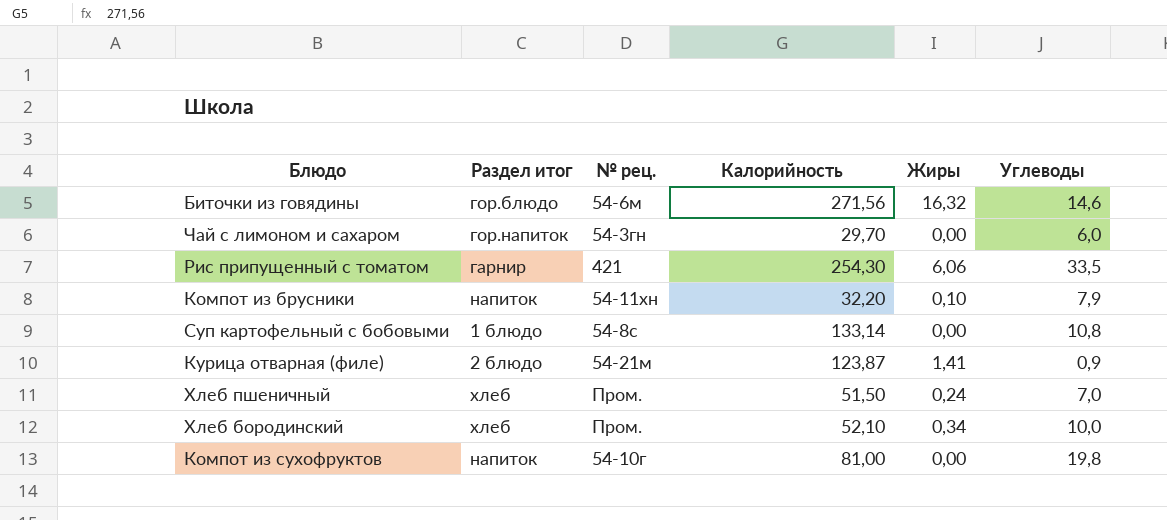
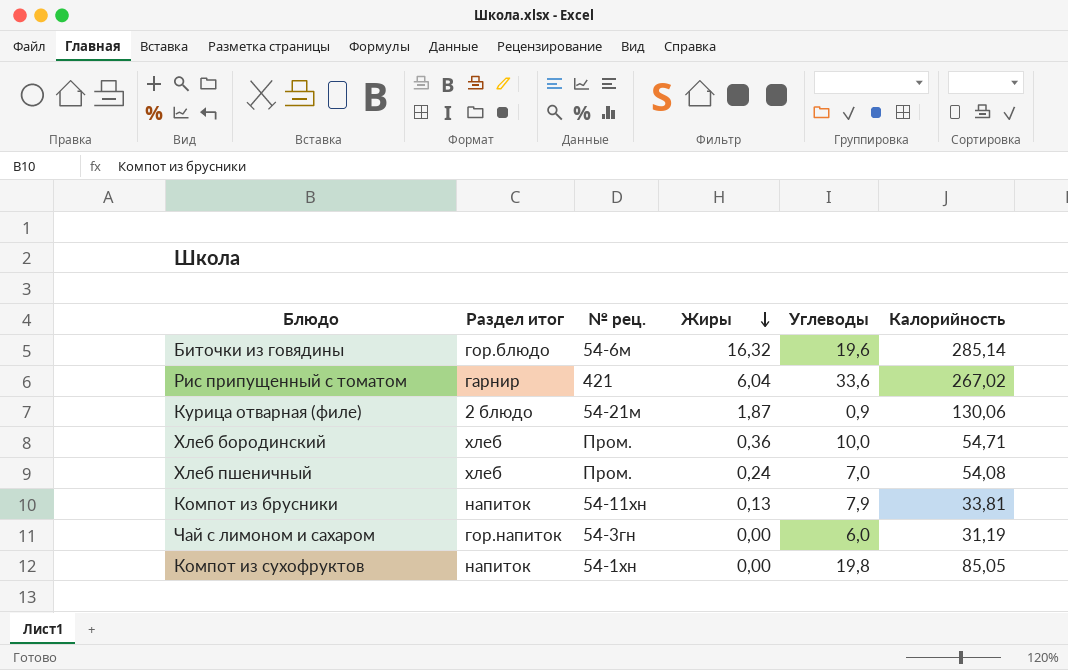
row order: none -> Жиры descending
column Калорийность | position: 4 -> 6
row Суп картофельный с бобовыми: 1 блюдо | 54-8с | 133,14 | 0,00 | 10,8 -> none
Биточки из говядины | Углеводы: 14,6 -> 19,6
Биточки из говядины | Калорийность: 271,56 -> 285,14
Рис припущенный с томатом | Жиры: 6,06 -> 6,04
Рис припущенный с томатом | Углеводы: 33,5 -> 33,6
Рис припущенный с томатом | Калорийность: 254,30 -> 267,02
Курица отварная (филе) | Жиры: 1,41 -> 1,87
Курица отварная (филе) | Калорийность: 123,87 -> 130,06
Хлеб бородинский | Жиры: 0,34 -> 0,36
Хлеб бородинский | Калорийность: 52,10 -> 54,71
Хлеб пшеничный | Калорийность: 51,50 -> 54,08
Компот из брусники | Жиры: 0,10 -> 0,13
Компот из брусники | Калорийность: 32,20 -> 33,81
Чай с лимоном и сахаром | Калорийность: 29,70 -> 31,19
Компот из сухофруктов | № рец.: 54-10г -> 54-1хн
Компот из сухофруктов | Калорийность: 81,00 -> 85,05

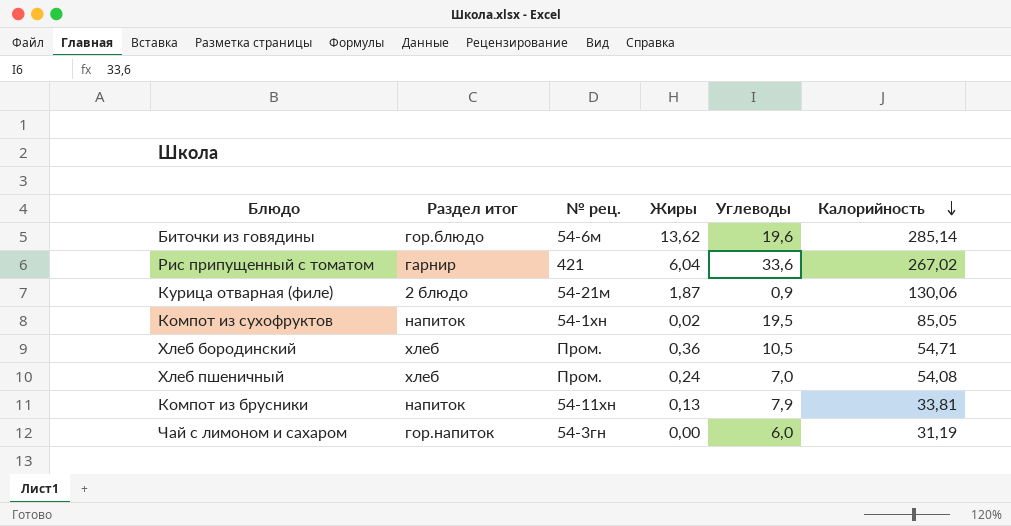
row order: Жиры descending -> Калорийность descending
Биточки из говядины | Жиры: 16,32 -> 13,62
Компот из сухофруктов | Жиры: 0,00 -> 0,02
Компот из сухофруктов | Углеводы: 19,8 -> 19,5
Хлеб бородинский | Углеводы: 10,0 -> 10,5

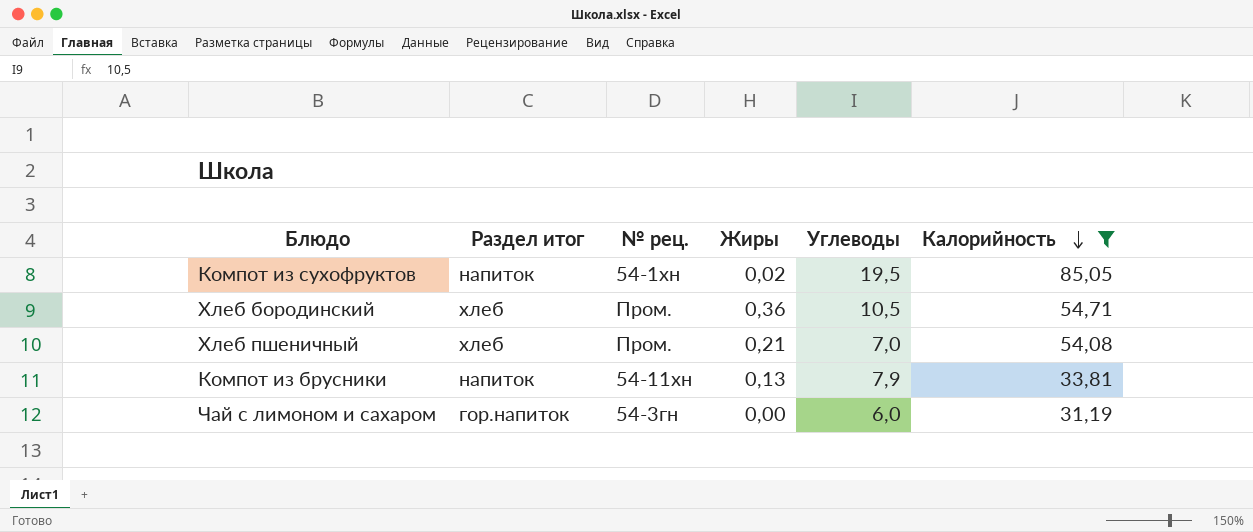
filter: none -> Калорийность <= 85,05
Хлеб пшеничный | Жиры: 0,24 -> 0,21

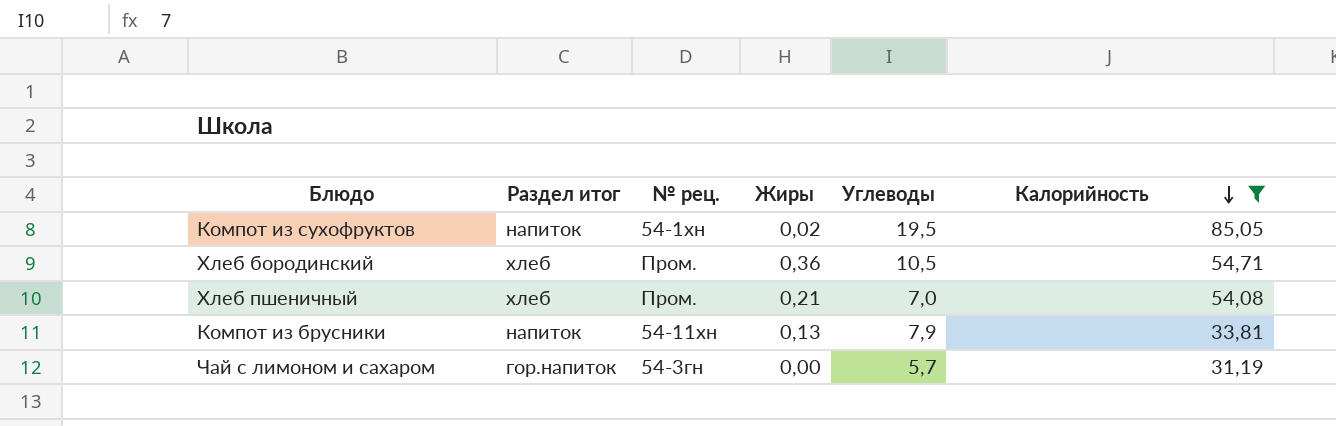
Чай с лимоном и сахаром | Углеводы: 6,0 -> 5,7

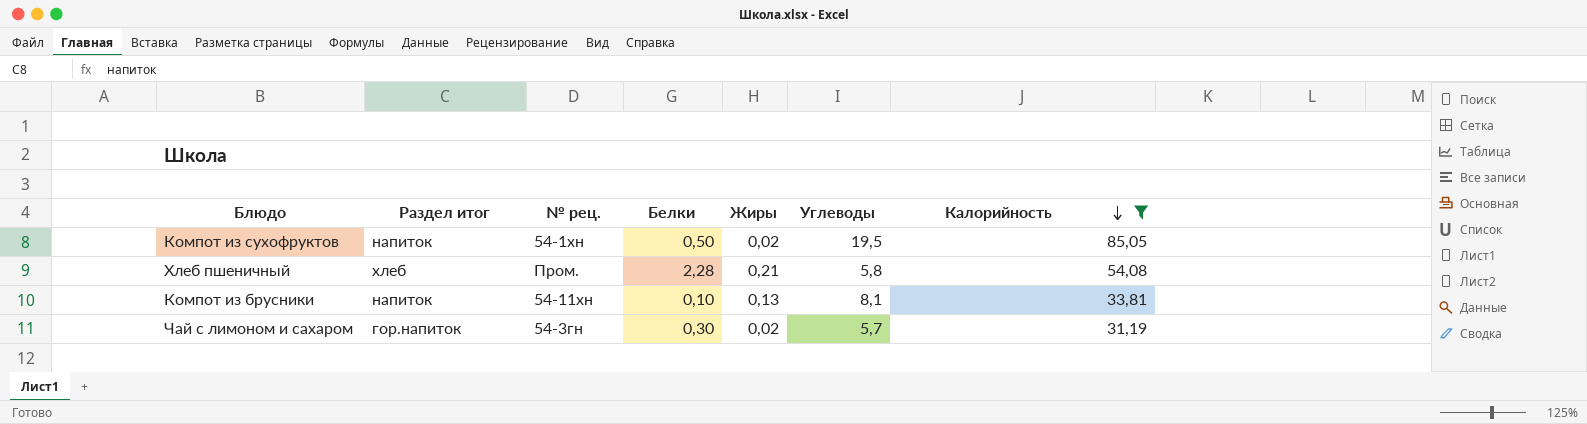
column Белки | position: none -> 4
row Хлеб бородинский: хлеб | Пром. | 0,36 | 10,5 | 54,71 -> none
Хлеб пшеничный | Углеводы: 7,0 -> 5,8
Компот из брусники | Углеводы: 7,9 -> 8,1
Чай с лимоном и сахаром | Жиры: 0,00 -> 0,02

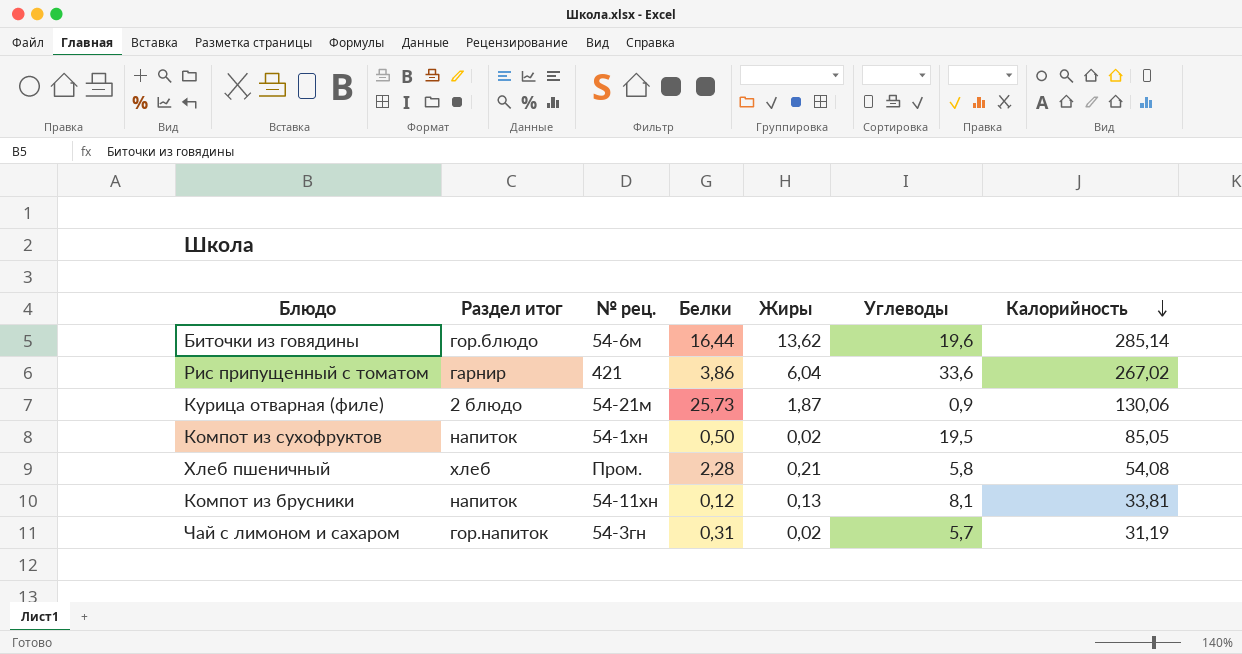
filter: Калорийность <= 85,05 -> none
Компот из брусники | Белки: 0,10 -> 0,12
Чай с лимоном и сахаром | Белки: 0,30 -> 0,31

